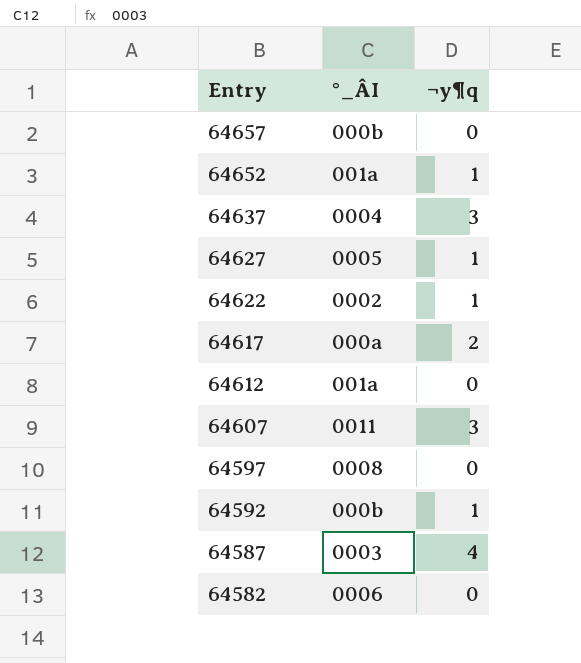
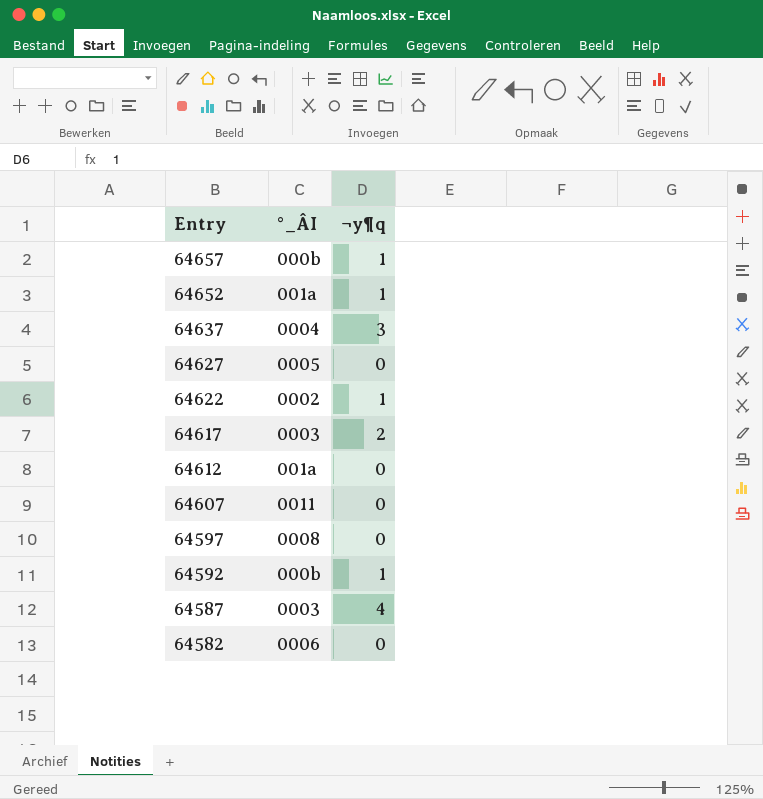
64657 | ¬y¶q: 0 -> 1
64627 | ¬y¶q: 1 -> 0
64617 | °_ÂI: 000a -> 0003
64607 | ¬y¶q: 3 -> 0

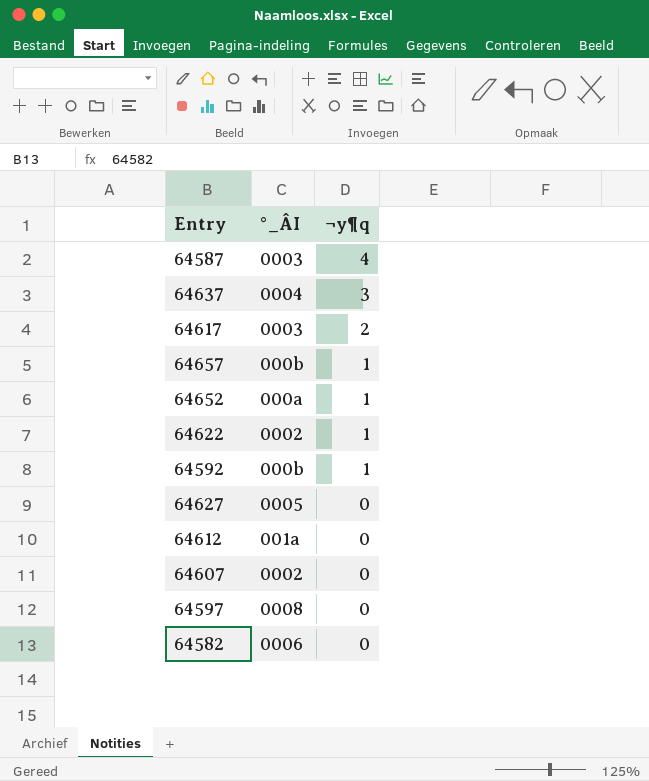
row order: Entry descending -> ¬y¶q descending
64652 | °_ÂI: 001a -> 000a
64607 | °_ÂI: 0011 -> 0002

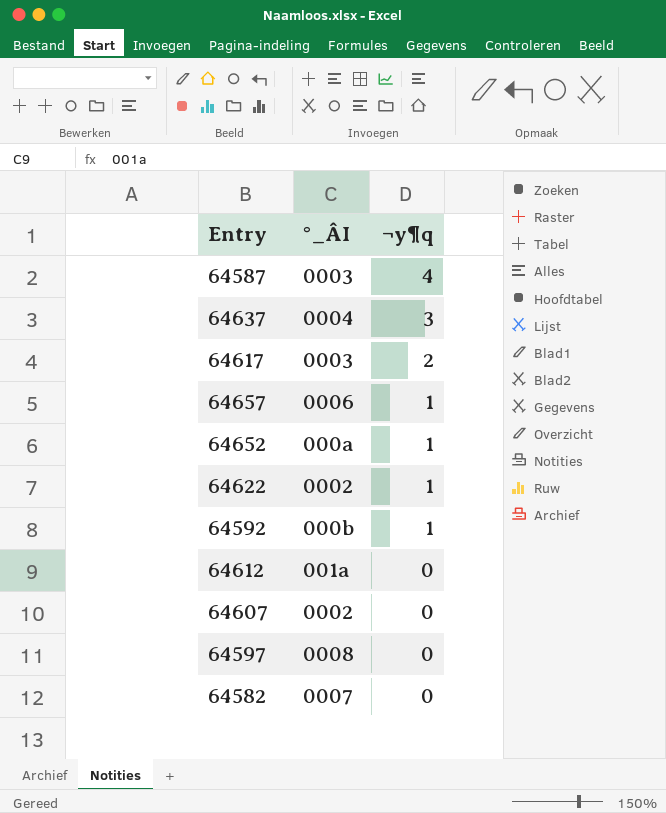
row 64627: 0005 | 0 -> none
64657 | °_ÂI: 000b -> 0006
64582 | °_ÂI: 0006 -> 0007

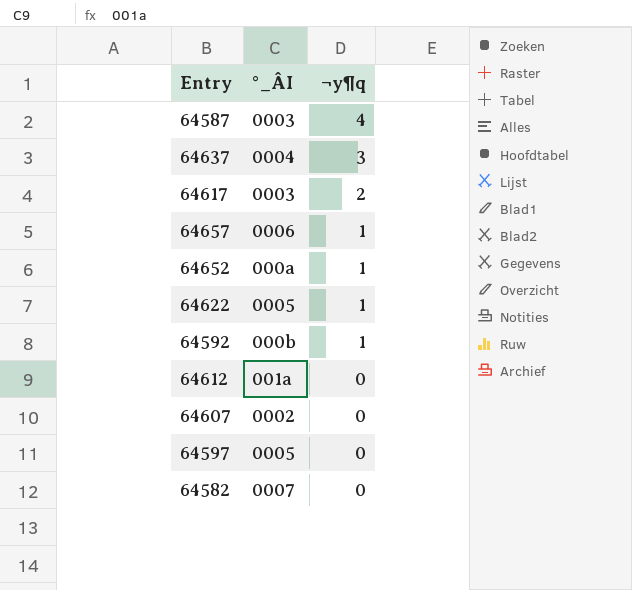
64622 | °_ÂI: 0002 -> 0005
64597 | °_ÂI: 0008 -> 0005

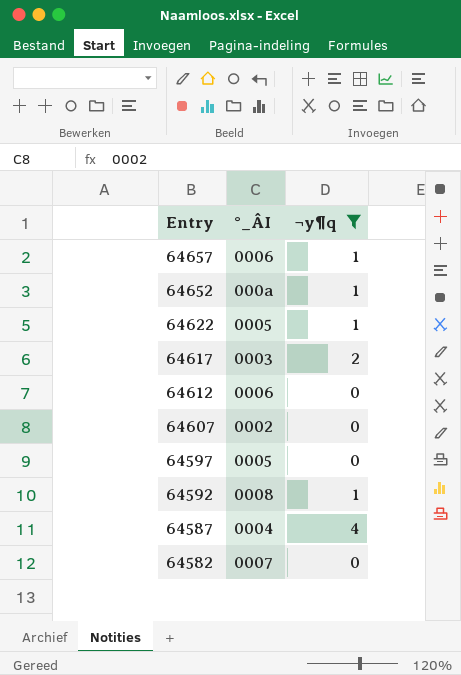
filter: none -> ¬y¶q != 3
row order: ¬y¶q descending -> Entry descending
64612 | °_ÂI: 001a -> 0006
64592 | °_ÂI: 000b -> 0008
64587 | °_ÂI: 0003 -> 0004

